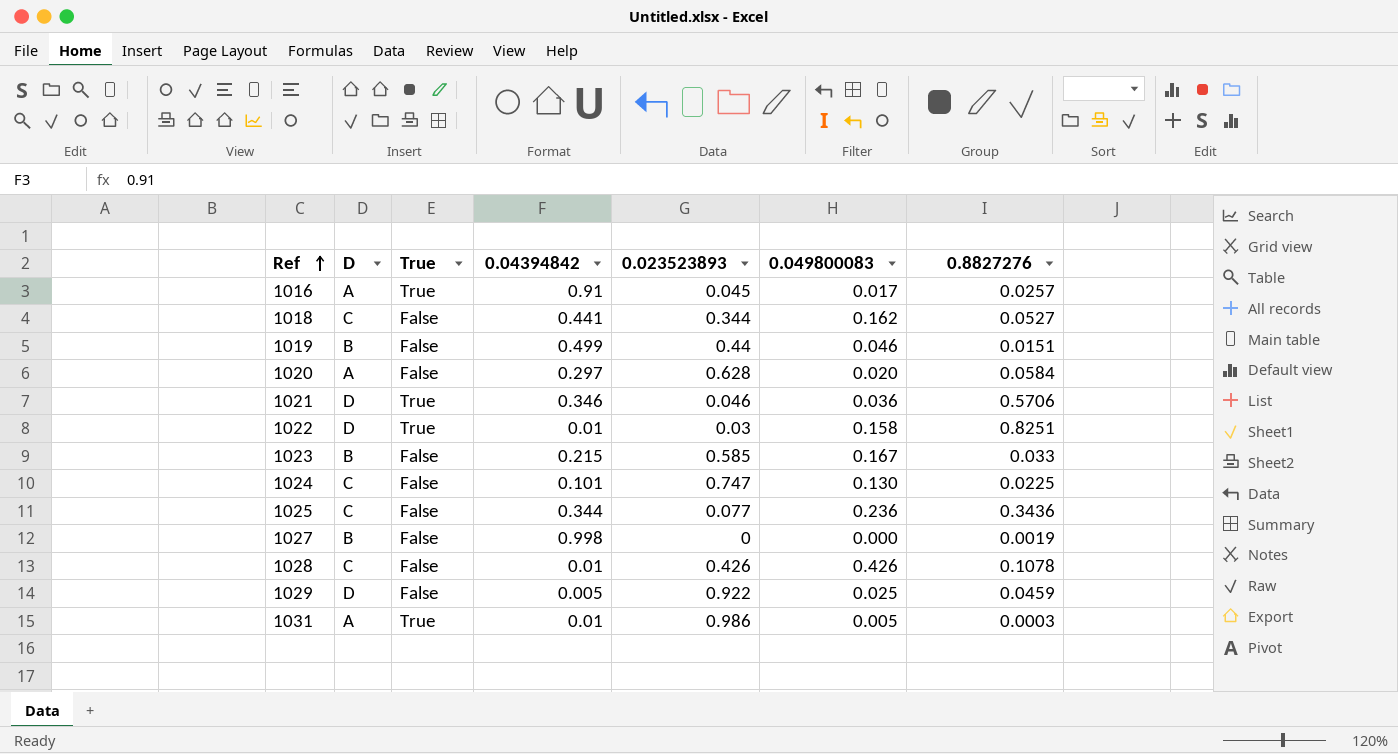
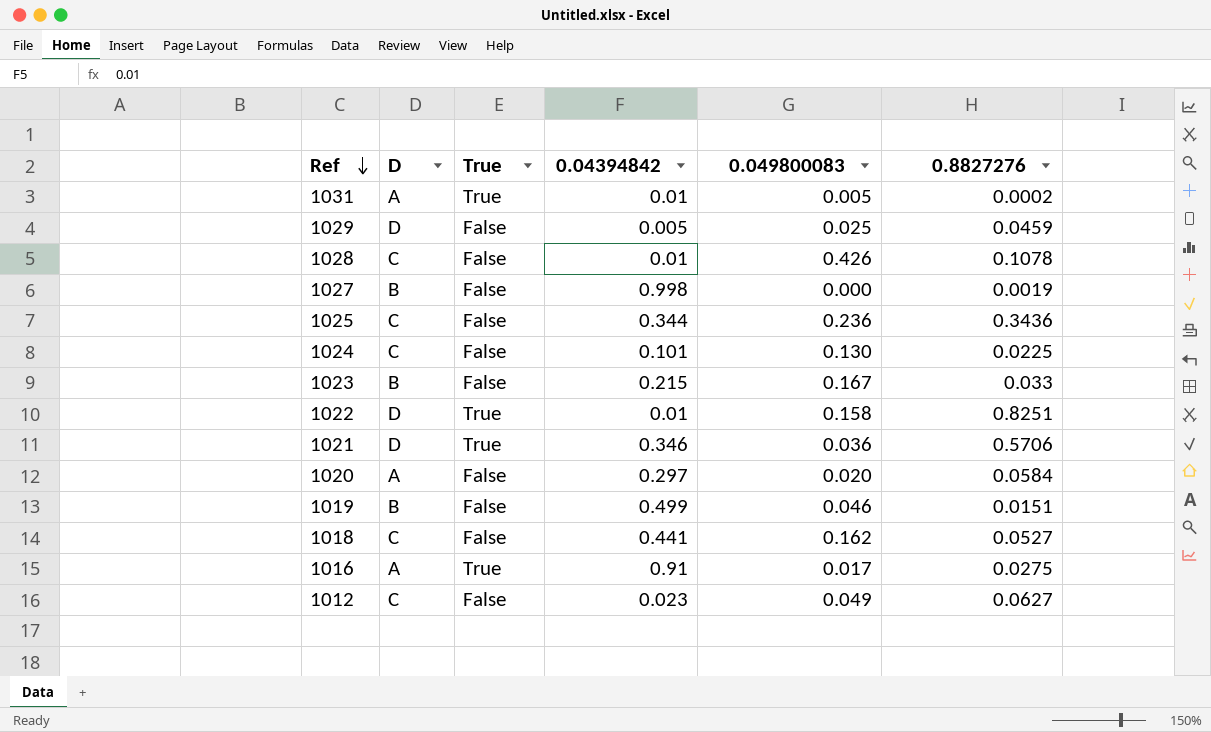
row order: Ref ascending -> Ref descending
column 0.023523893 | position: 5 -> none
1031 | 0.8827276: 0.0003 -> 0.0002
1016 | 0.8827276: 0.0257 -> 0.0275
row 1012: none -> C | False | 0.023 | 0.049 | 0.0627

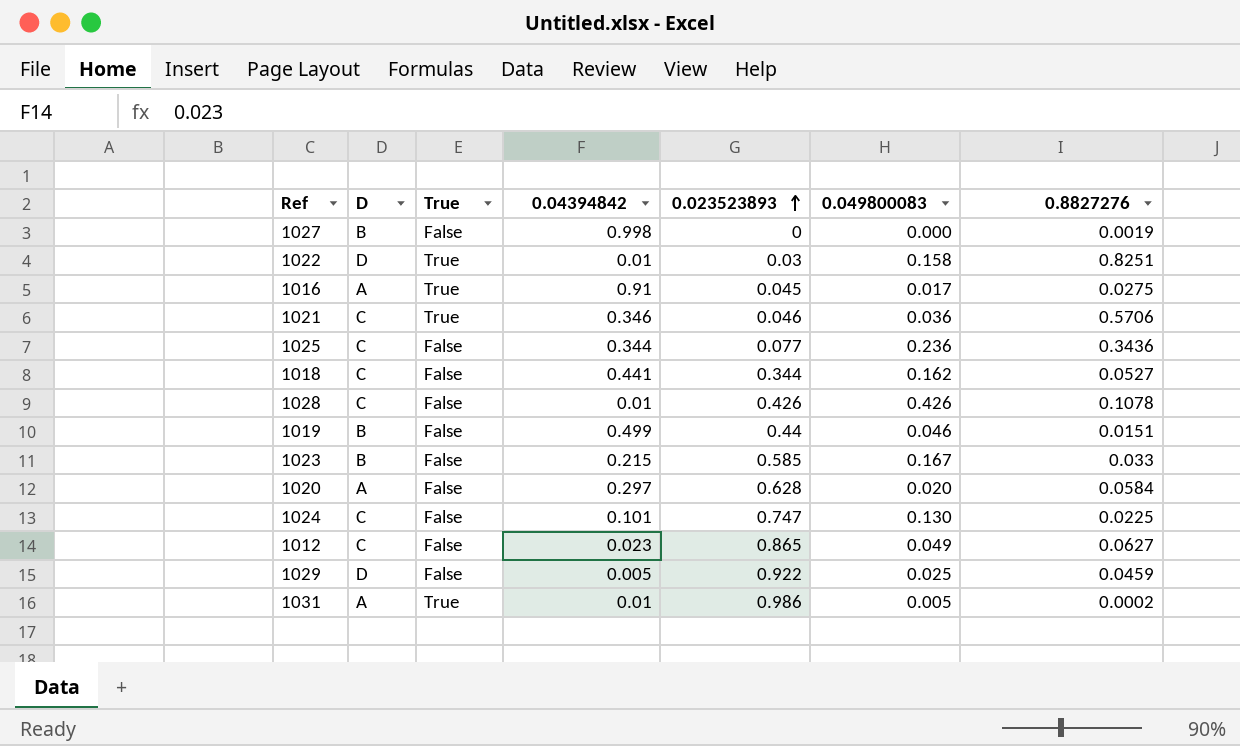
row order: Ref descending -> 0.023523893 ascending
column 0.023523893 | position: none -> 5
1021 | D: D -> C

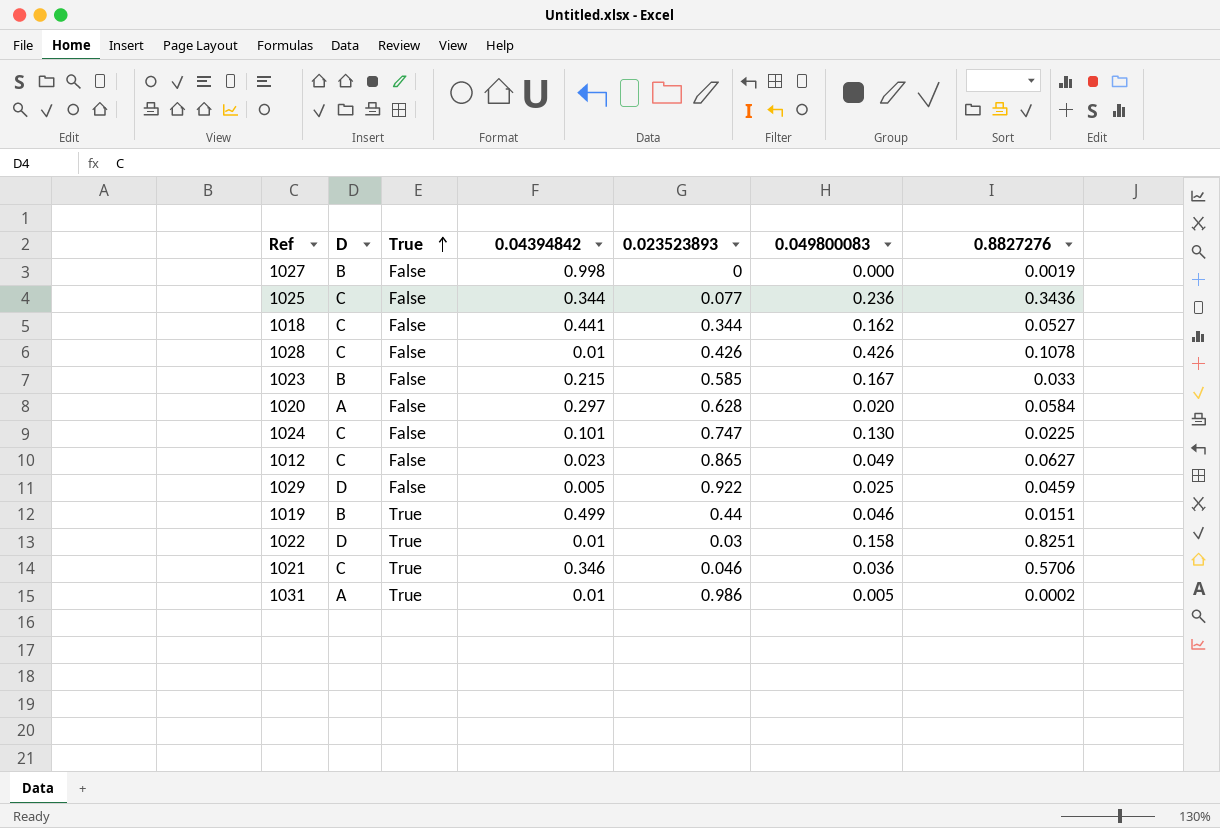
row order: 0.023523893 ascending -> True ascending
row 1016: A | True | 0.91 | 0.045 | 0.017 | 0.0275 -> none
1019 | True: False -> True

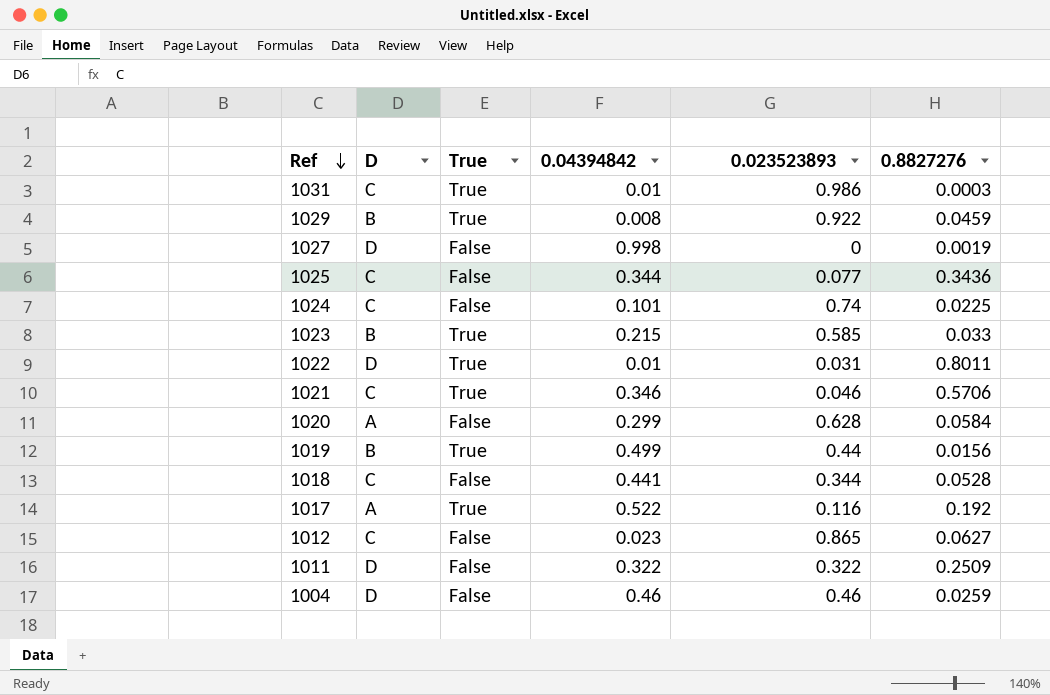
row order: True ascending -> Ref descending
column 0.049800083 | position: 6 -> none
row 1028: C | False | 0.01 | 0.426 | 0.426 | 0.1078 -> none
1031 | D: A -> C
1031 | 0.8827276: 0.0002 -> 0.0003
1029 | D: D -> B
1029 | True: False -> True
1029 | 0.04394842: 0.005 -> 0.008
1027 | D: B -> D
1024 | 0.023523893: 0.747 -> 0.74
1023 | True: False -> True
1022 | 0.023523893: 0.03 -> 0.031
1022 | 0.8827276: 0.8251 -> 0.8011
1020 | 0.04394842: 0.297 -> 0.299
1019 | 0.8827276: 0.0151 -> 0.0156
1018 | 0.8827276: 0.0527 -> 0.0528
row 1017: none -> A | True | 0.522 | 0.116 | 0.192
row 1011: none -> D | False | 0.322 | 0.322 | 0.2509
row 1004: none -> D | False | 0.46 | 0.46 | 0.0259

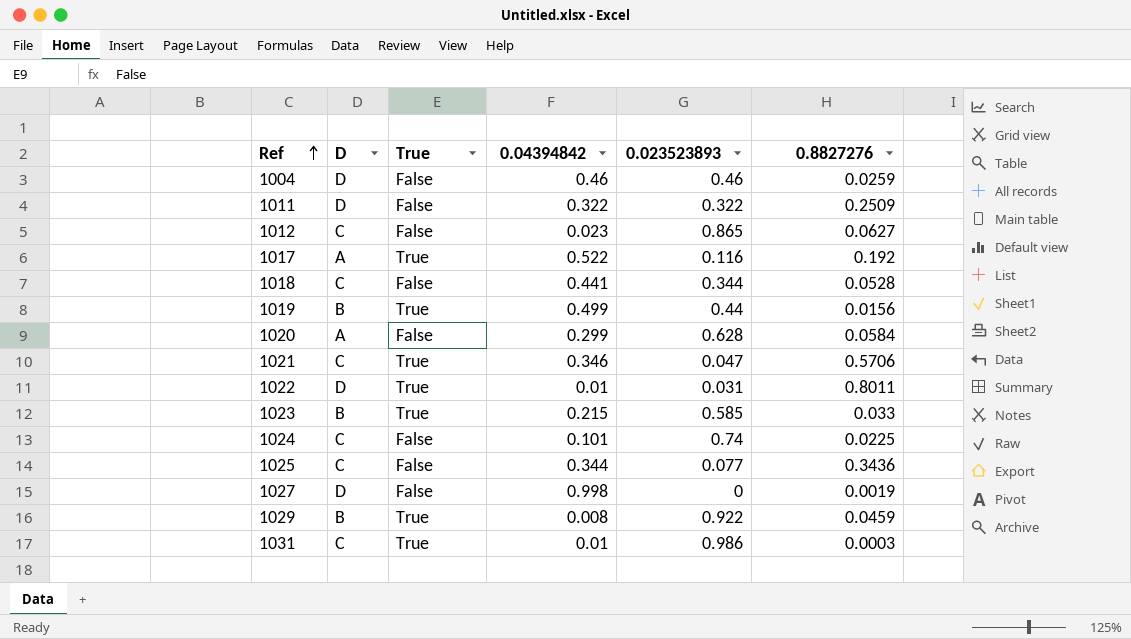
row order: Ref descending -> Ref ascending
1021 | 0.023523893: 0.046 -> 0.047

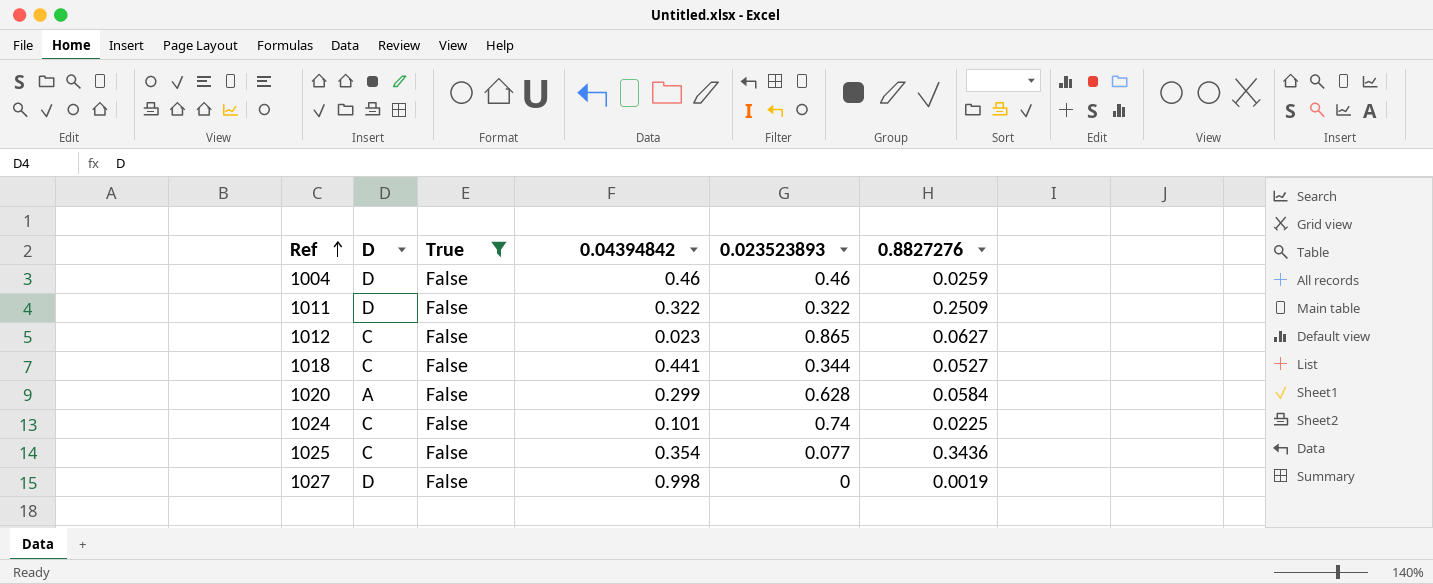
filter: none -> True = False
1018 | 0.8827276: 0.0528 -> 0.0527
1025 | 0.04394842: 0.344 -> 0.354

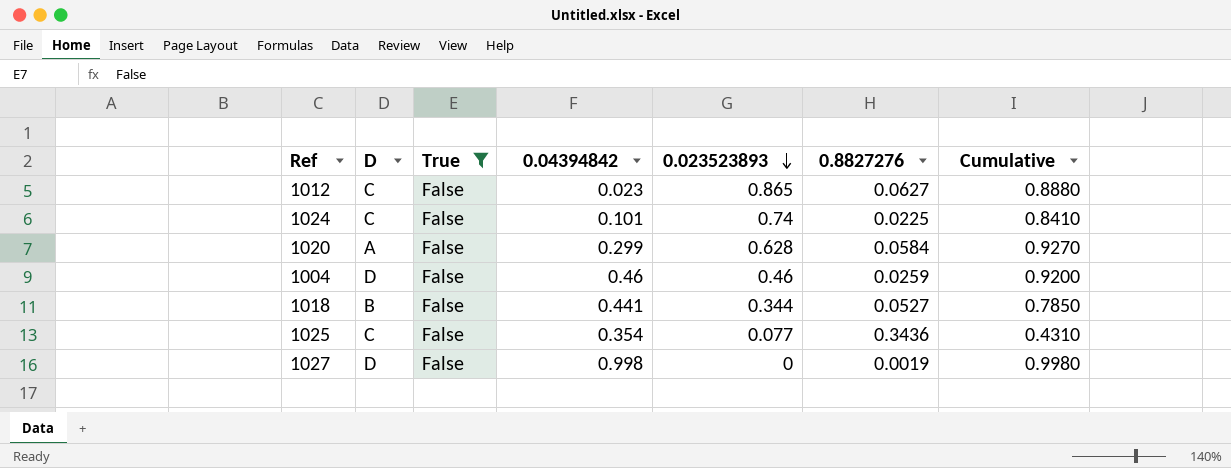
row order: Ref ascending -> 0.023523893 descending
column Cumulative | formula: none -> [0.04394842] + [0.023523893]
row 1011: D | False | 0.322 | 0.322 | 0.2509 -> none
1018 | D: C -> B

